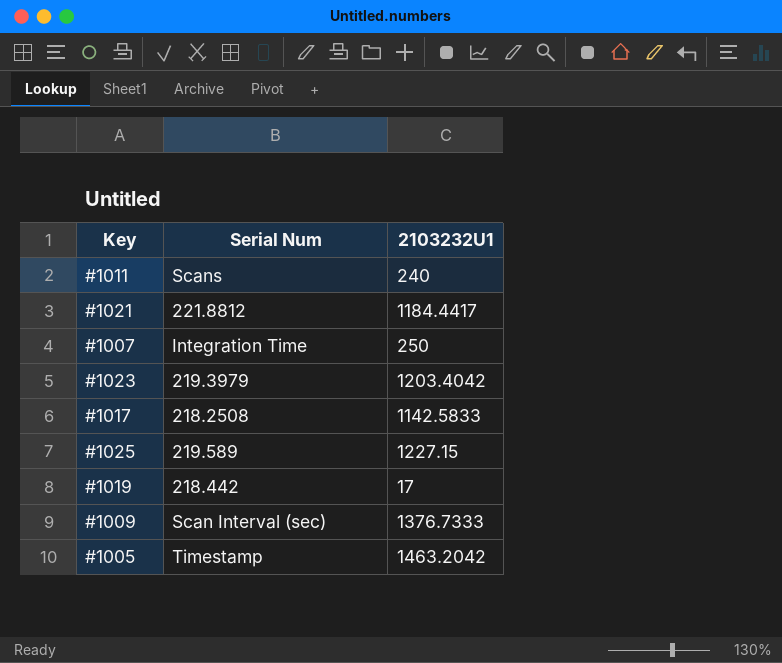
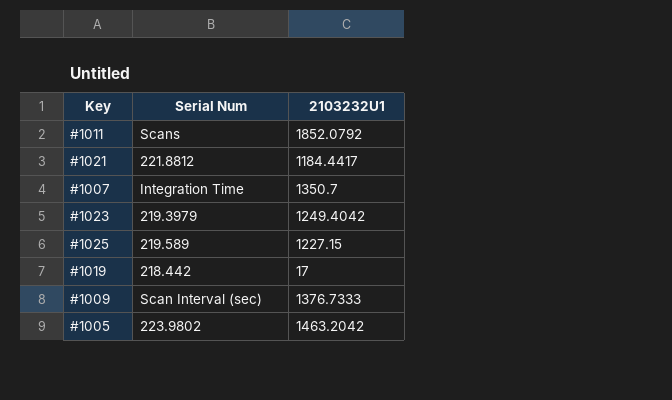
row #1017: 218.2508 | 1142.5833 -> none
#1011 | 2103232U1: 240 -> 1852.0792
#1007 | 2103232U1: 250 -> 1350.7
#1023 | 2103232U1: 1203.4042 -> 1249.4042
#1005 | Serial Num: Timestamp -> 223.9802

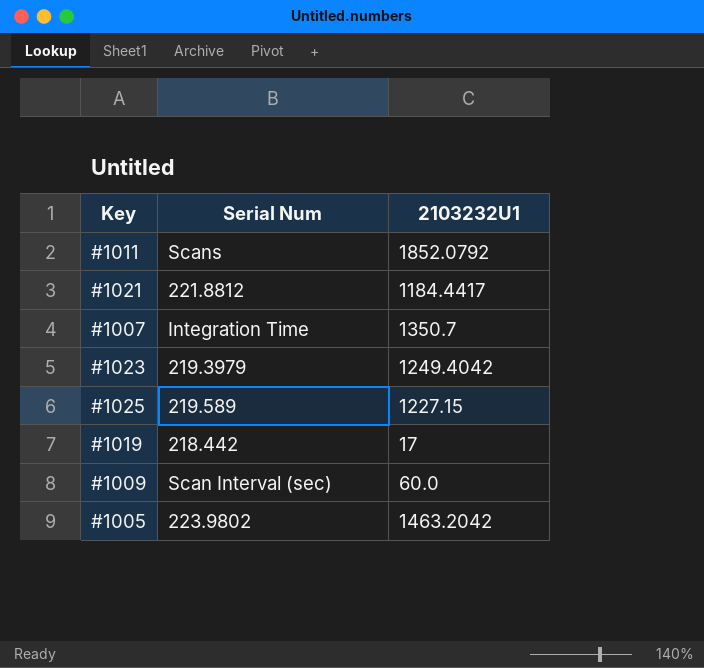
#1009 | 2103232U1: 1376.7333 -> 60.0

